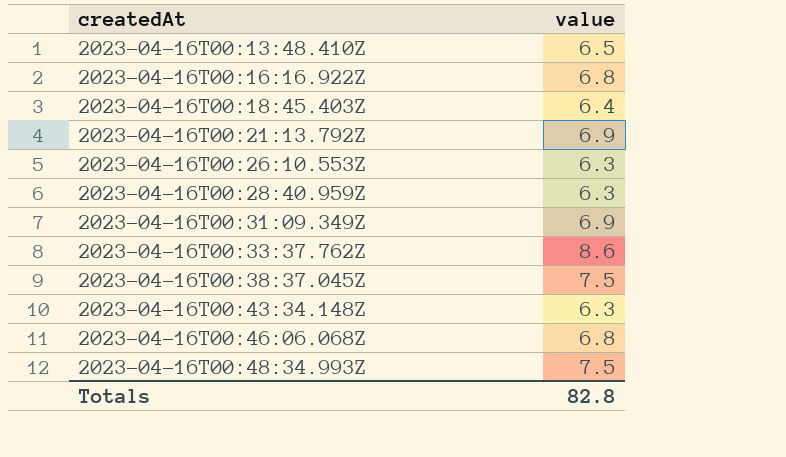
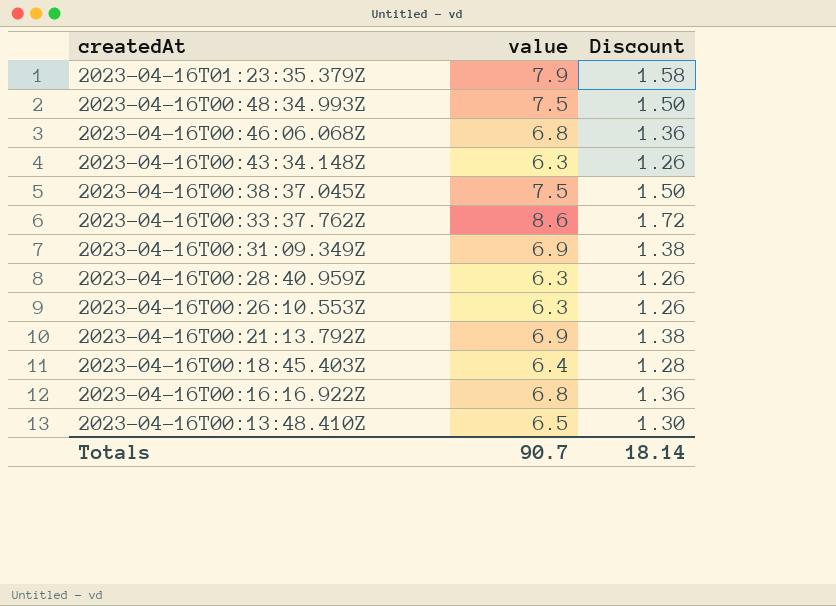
row order: createdAt ascending -> createdAt descending
column Discount | formula: none -> [value] * 0.2
row 2023-04-16T01:23:35.379Z: none -> 7.9 | 1.58
Totals | value: 82.8 -> 90.7

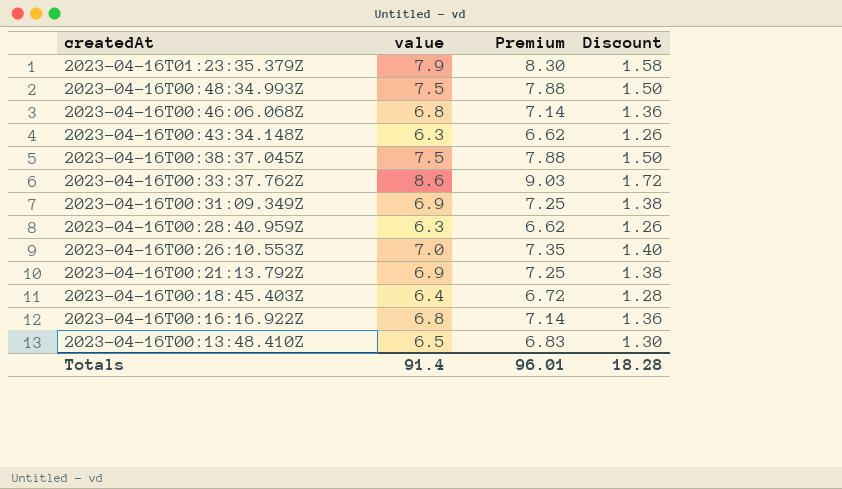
column Premium | formula: none -> [value] * 1.05
2023-04-16T00:26:10.553Z | value: 6.3 -> 7.0
2023-04-16T00:26:10.553Z | Discount: 1.26 -> 1.40
Totals | value: 90.7 -> 91.4
Totals | Discount: 18.14 -> 18.28

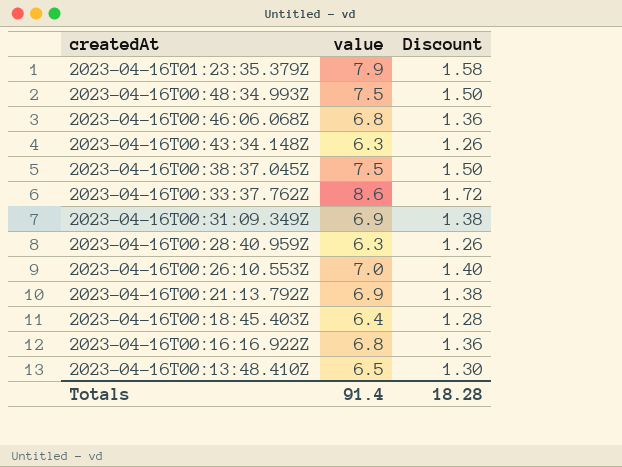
column Premium | formula: [value] * 1.05 -> none

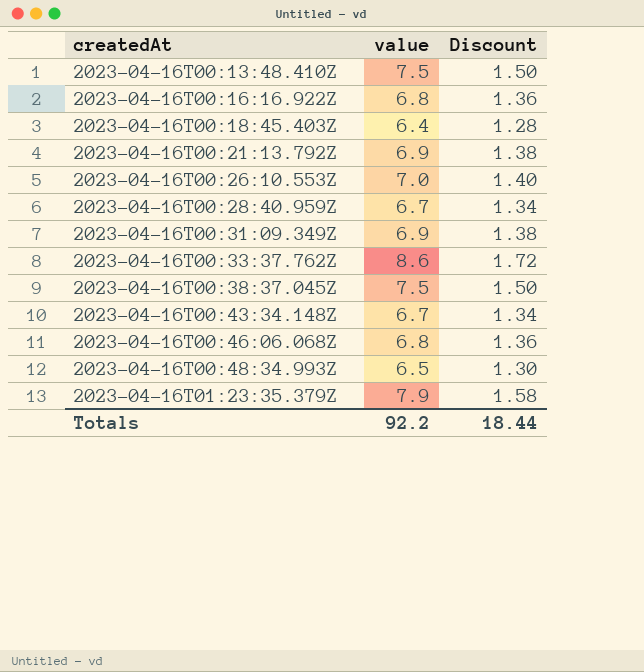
row order: createdAt descending -> createdAt ascending
2023-04-16T00:13:48.410Z | value: 6.5 -> 7.5
2023-04-16T00:13:48.410Z | Discount: 1.30 -> 1.50
2023-04-16T00:28:40.959Z | value: 6.3 -> 6.7
2023-04-16T00:28:40.959Z | Discount: 1.26 -> 1.34
2023-04-16T00:43:34.148Z | value: 6.3 -> 6.7
2023-04-16T00:43:34.148Z | Discount: 1.26 -> 1.34
2023-04-16T00:48:34.993Z | value: 7.5 -> 6.5
2023-04-16T00:48:34.993Z | Discount: 1.50 -> 1.30
Totals | value: 91.4 -> 92.2
Totals | Discount: 18.28 -> 18.44

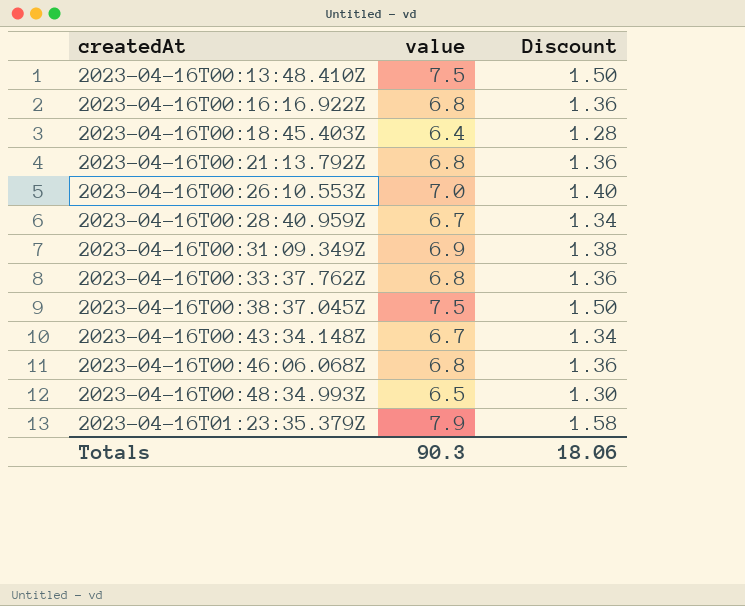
2023-04-16T00:21:13.792Z | value: 6.9 -> 6.8
2023-04-16T00:21:13.792Z | Discount: 1.38 -> 1.36
2023-04-16T00:33:37.762Z | value: 8.6 -> 6.8
2023-04-16T00:33:37.762Z | Discount: 1.72 -> 1.36
Totals | value: 92.2 -> 90.3
Totals | Discount: 18.44 -> 18.06

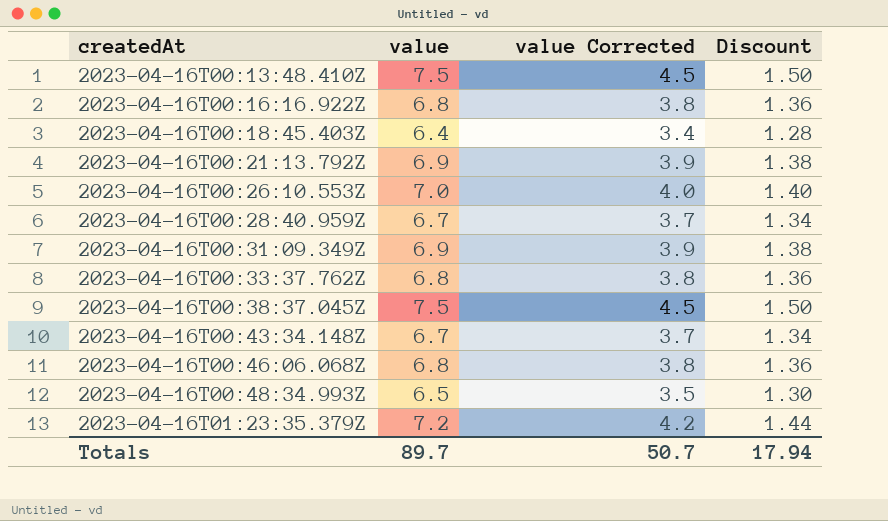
column value Corrected | formula: none -> [value] - 3
2023-04-16T00:21:13.792Z | value: 6.8 -> 6.9
2023-04-16T00:21:13.792Z | Discount: 1.36 -> 1.38
2023-04-16T01:23:35.379Z | value: 7.9 -> 7.2
2023-04-16T01:23:35.379Z | Discount: 1.58 -> 1.44
Totals | value: 90.3 -> 89.7
Totals | Discount: 18.06 -> 17.94

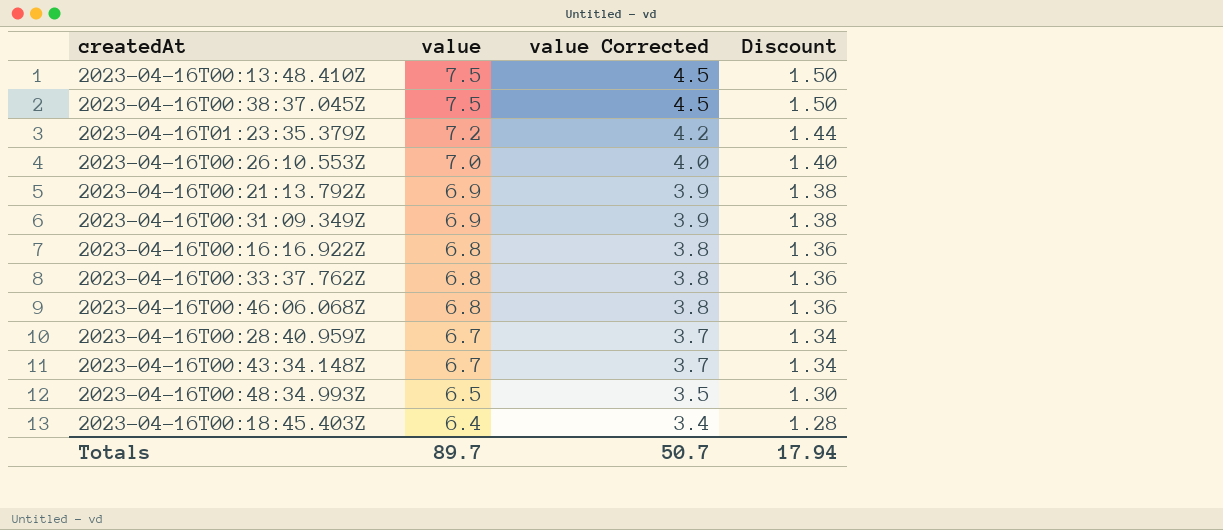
row order: createdAt ascending -> value descending

